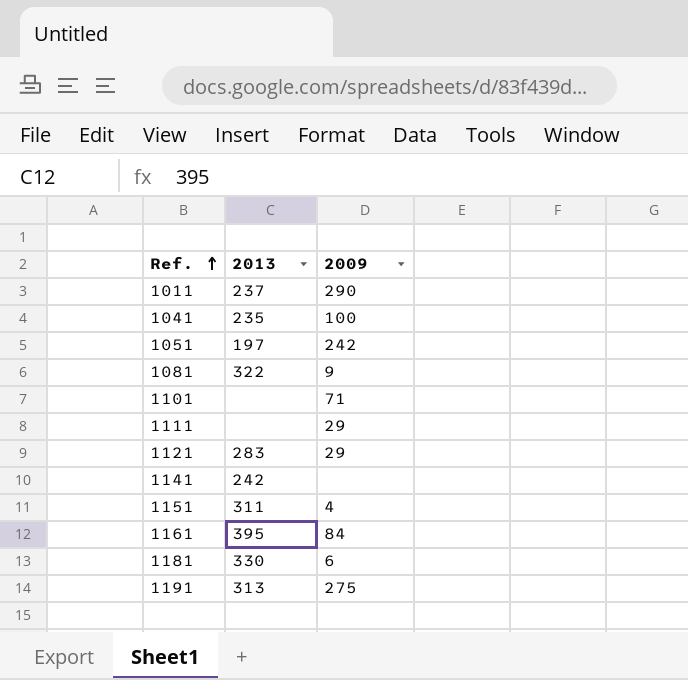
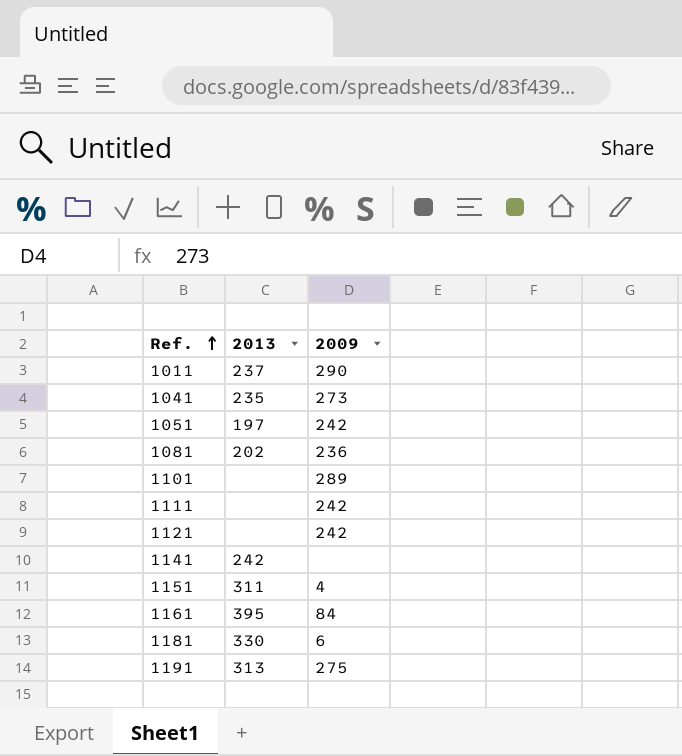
1041 | 2009: 100 -> 273
1081 | 2013: 322 -> 202
1081 | 2009: 9 -> 236
1101 | 2009: 71 -> 289
1111 | 2009: 29 -> 242
1121 | 2013: 283 -> none
1121 | 2009: 29 -> 242

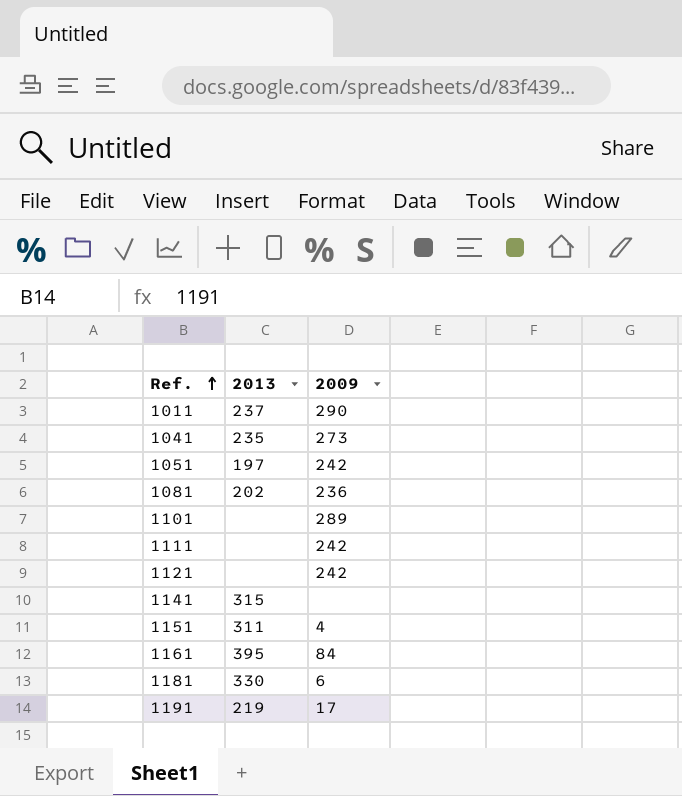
1141 | 2013: 242 -> 315
1191 | 2013: 313 -> 219
1191 | 2009: 275 -> 17

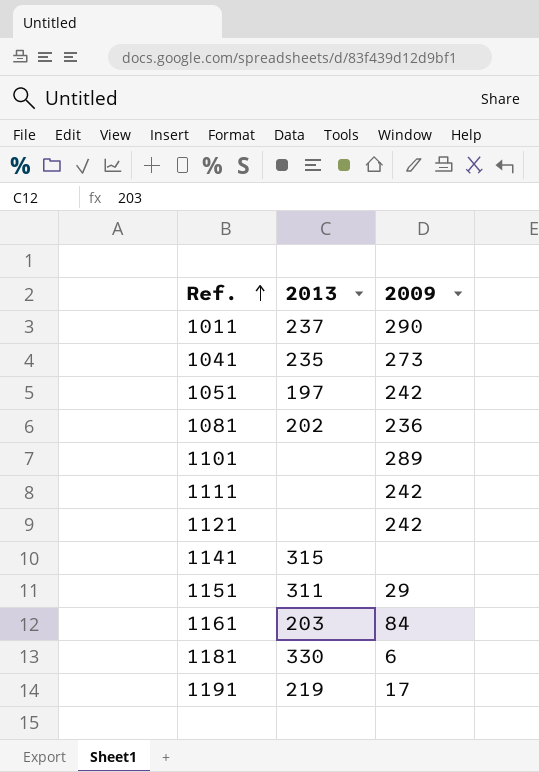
1151 | 2009: 4 -> 29
1161 | 2013: 395 -> 203

